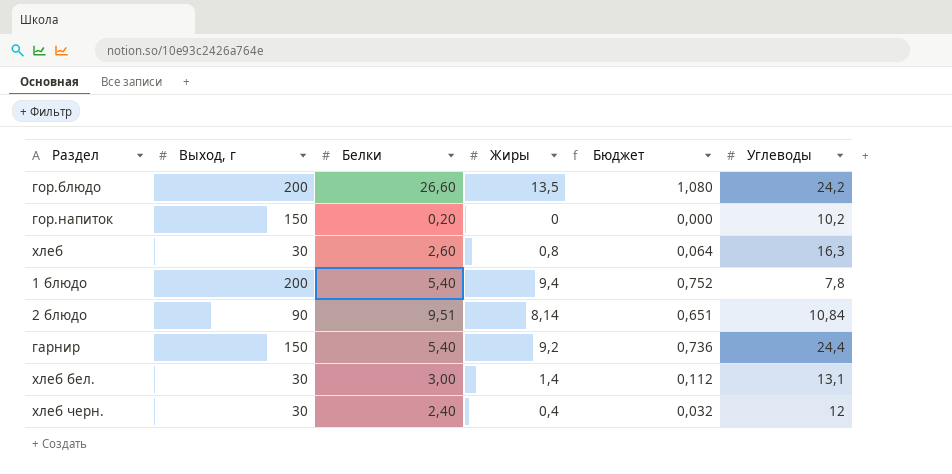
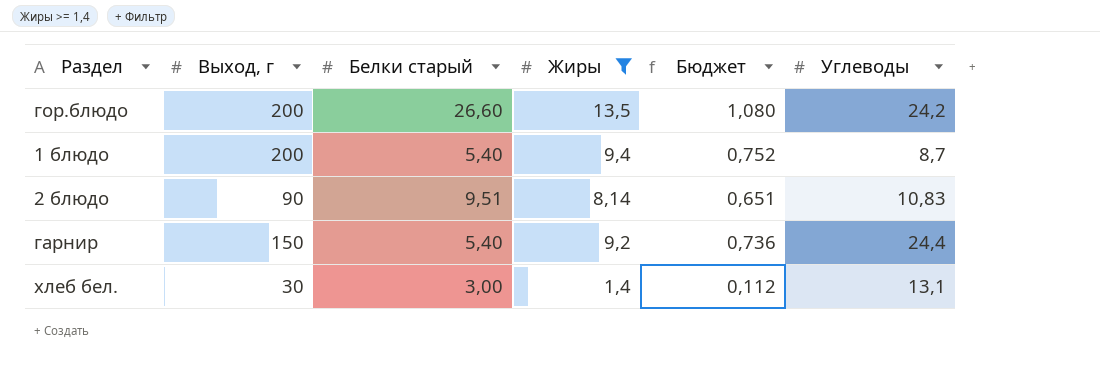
filter: none -> Жиры >= 1,4
column name: Белки -> Белки старый
1 блюдо | Углеводы: 7,8 -> 8,7
2 блюдо | Углеводы: 10,84 -> 10,83

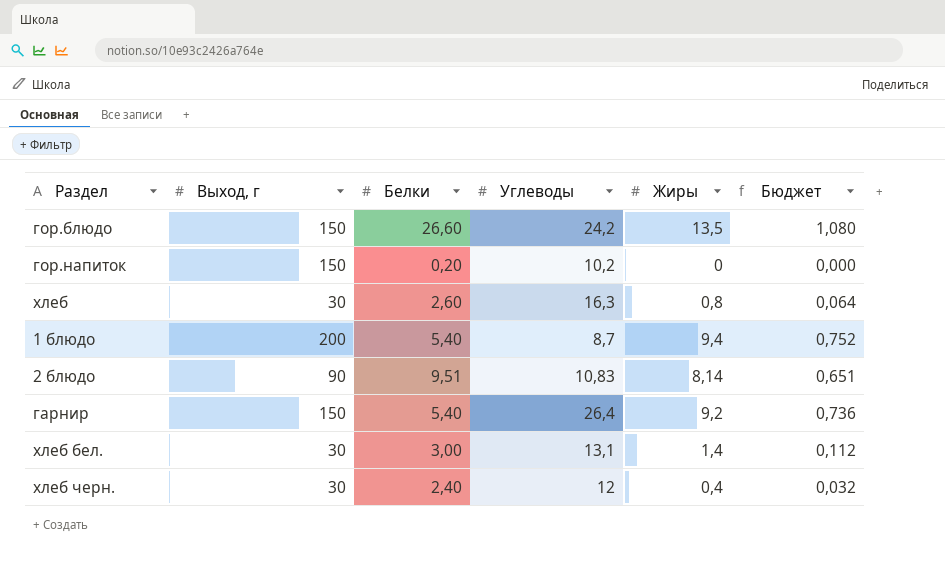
filter: Жиры >= 1,4 -> none
column name: Белки старый -> Белки
column Углеводы | position: 6 -> 4
гор.блюдо | Выход, г: 200 -> 150
гарнир | Углеводы: 24,4 -> 26,4

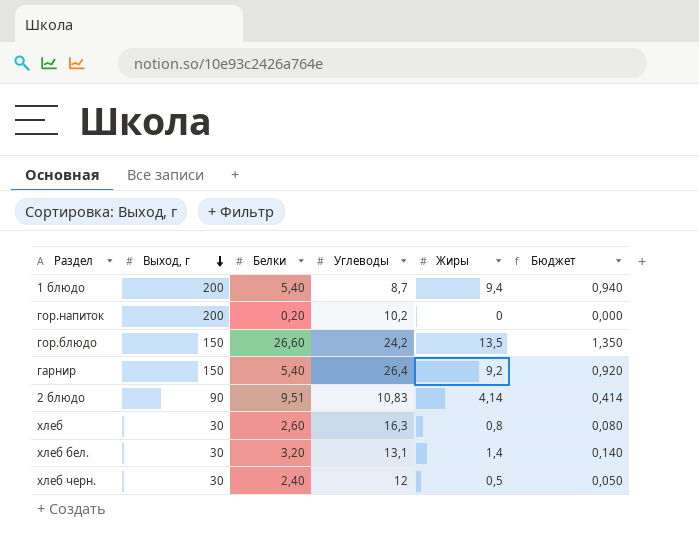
row order: none -> Выход, г descending
column Бюджет | formula: [Жиры] * 0,08 -> [Жиры] * 0,1
гор.напиток | Выход, г: 150 -> 200
2 блюдо | Жиры: 8,14 -> 4,14
хлеб бел. | Белки: 3,00 -> 3,20
хлеб черн. | Жиры: 0,4 -> 0,5

